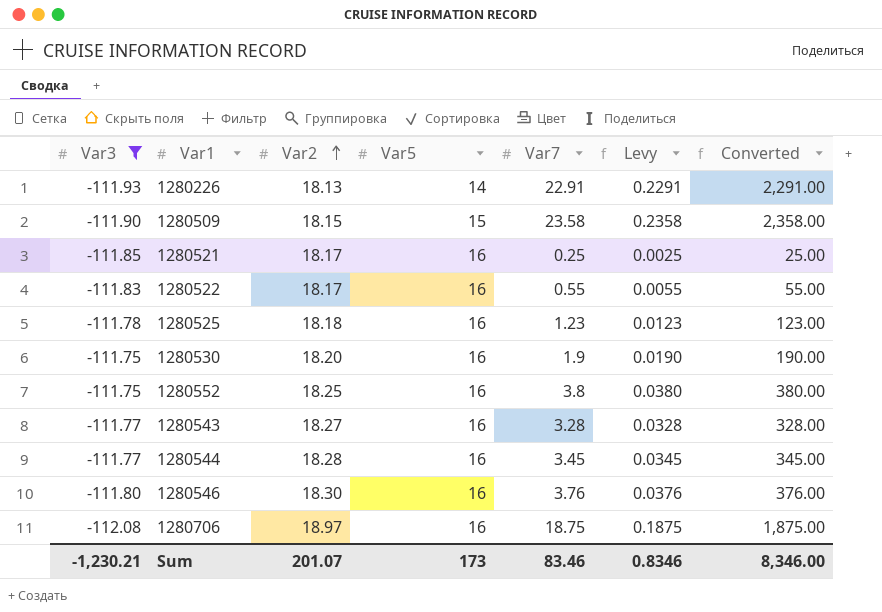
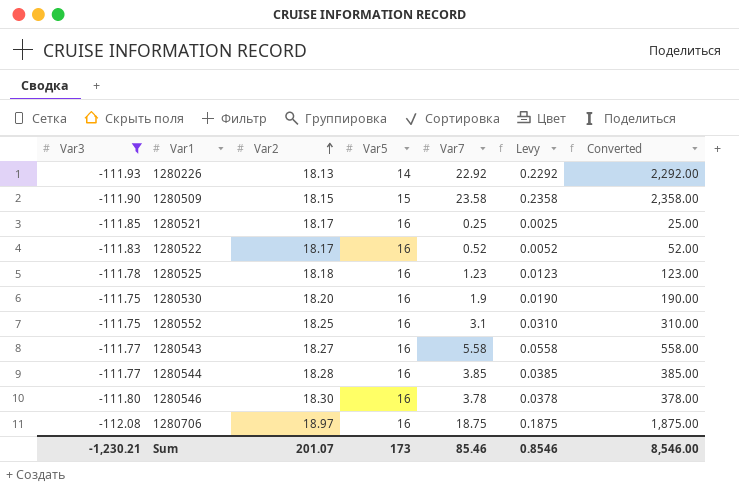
1280226 | Var7: 22.91 -> 22.92
1280226 | Levy: 0.2291 -> 0.2292
1280226 | Converted: 2,291.00 -> 2,292.00
1280522 | Var7: 0.55 -> 0.52
1280522 | Levy: 0.0055 -> 0.0052
1280522 | Converted: 55.00 -> 52.00
1280552 | Var7: 3.8 -> 3.1
1280552 | Levy: 0.0380 -> 0.0310
1280552 | Converted: 380.00 -> 310.00
1280543 | Var7: 3.28 -> 5.58
1280543 | Levy: 0.0328 -> 0.0558
1280543 | Converted: 328.00 -> 558.00
1280544 | Var7: 3.45 -> 3.85
1280544 | Levy: 0.0345 -> 0.0385
1280544 | Converted: 345.00 -> 385.00
1280546 | Var7: 3.76 -> 3.78
1280546 | Levy: 0.0376 -> 0.0378
1280546 | Converted: 376.00 -> 378.00
Sum | Var7: 83.46 -> 85.46
Sum | Levy: 0.8346 -> 0.8546
Sum | Converted: 8,346.00 -> 8,546.00

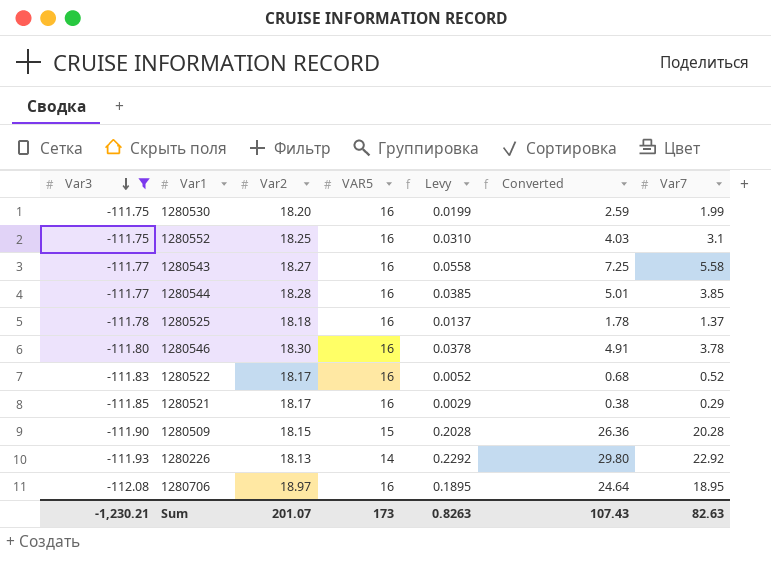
row order: Var2 ascending -> Var3 descending
column name: Var5 -> VAR5
column Converted | formula: [Var7] * 100 -> [Var7] * 1.3
column Var7 | position: 5 -> 7
1280530 | Levy: 0.0190 -> 0.0199
1280530 | Var7: 1.9 -> 1.99
1280525 | Levy: 0.0123 -> 0.0137
1280525 | Var7: 1.23 -> 1.37
1280521 | Levy: 0.0025 -> 0.0029
1280521 | Var7: 0.25 -> 0.29
1280509 | Levy: 0.2358 -> 0.2028
1280509 | Var7: 23.58 -> 20.28
1280706 | Levy: 0.1875 -> 0.1895
1280706 | Var7: 18.75 -> 18.95
Sum | Levy: 0.8546 -> 0.8263
Sum | Converted: 8,546.00 -> 107.43
Sum | Var7: 85.46 -> 82.63

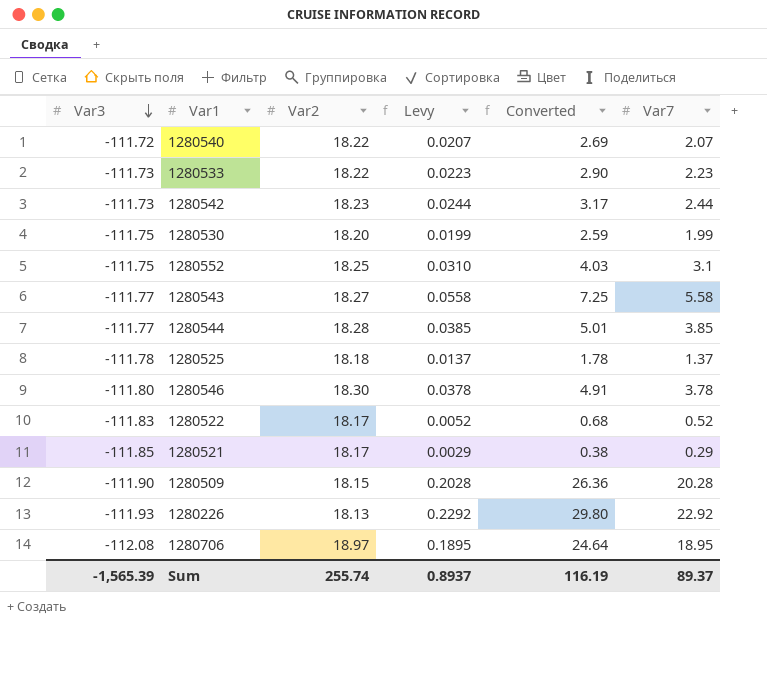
filter: Var3 <= -111.75 -> none
column VAR5 | position: 4 -> none
Sum | Var3: -1,230.21 -> -1,565.39
Sum | Var2: 201.07 -> 255.74
Sum | Levy: 0.8263 -> 0.8937
Sum | Converted: 107.43 -> 116.19
Sum | Var7: 82.63 -> 89.37

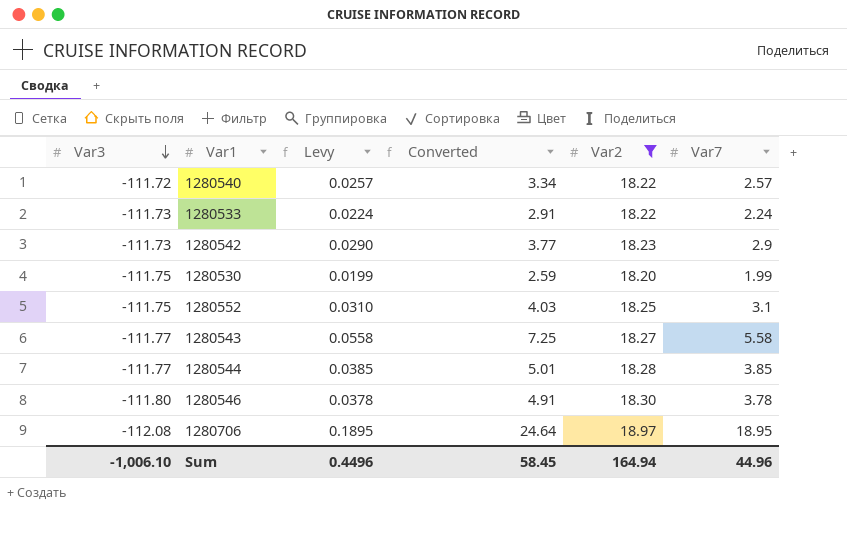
filter: none -> Var2 >= 18.20
column Var2 | position: 3 -> 5
1280540 | Levy: 0.0207 -> 0.0257
1280540 | Converted: 2.69 -> 3.34
1280540 | Var7: 2.07 -> 2.57
1280533 | Levy: 0.0223 -> 0.0224
1280533 | Converted: 2.90 -> 2.91
1280533 | Var7: 2.23 -> 2.24
1280542 | Levy: 0.0244 -> 0.0290
1280542 | Converted: 3.17 -> 3.77
1280542 | Var7: 2.44 -> 2.9
Sum | Var3: -1,565.39 -> -1,006.10
Sum | Levy: 0.8937 -> 0.4496
Sum | Converted: 116.19 -> 58.45
Sum | Var2: 255.74 -> 164.94
Sum | Var7: 89.37 -> 44.96

